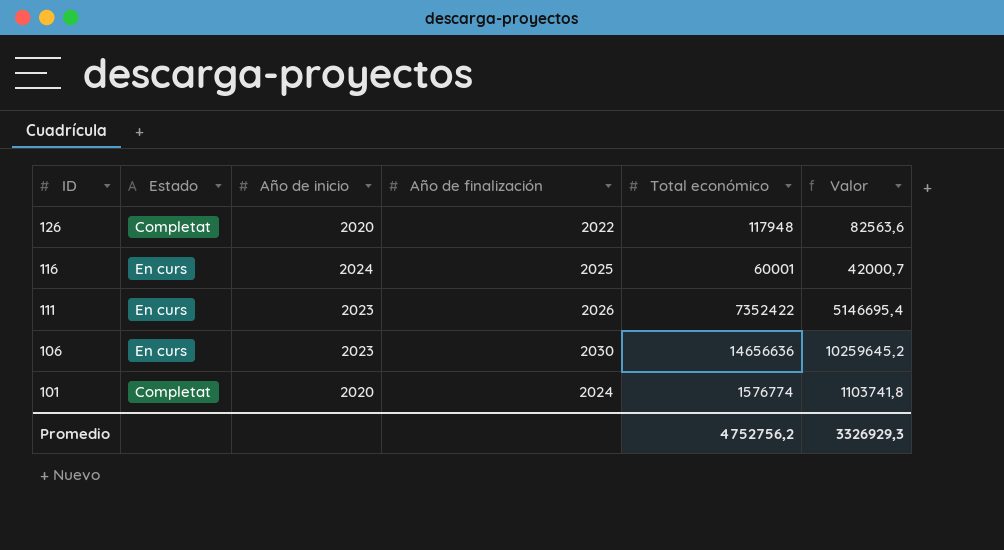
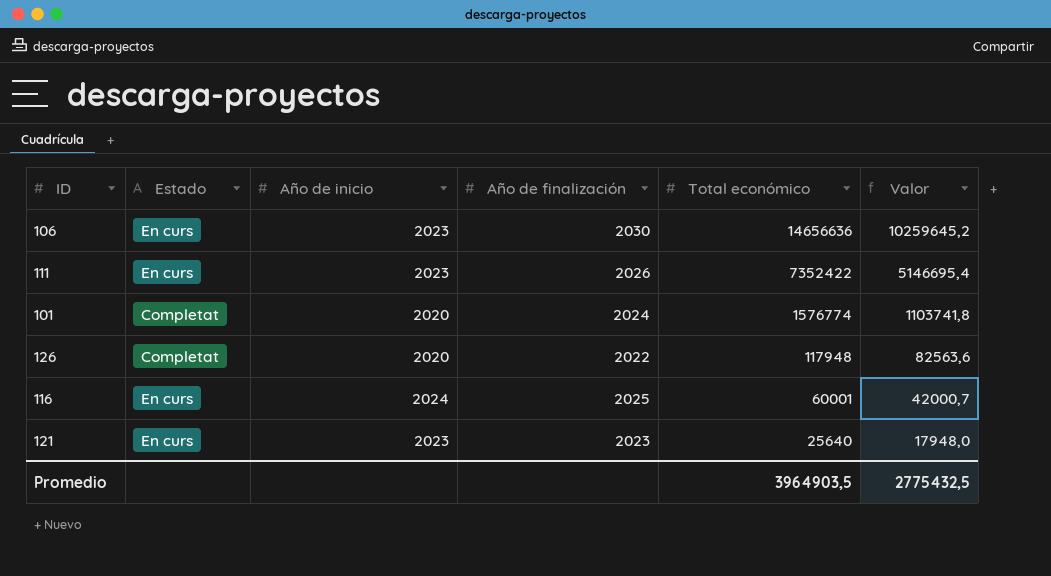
row order: ID descending -> Total económico descending
row 121: none -> En curs | 2023 | 2023 | 25640 | 17948,0
Promedio | Total económico: 4752756,2 -> 3964903,5
Promedio | Valor: 3326929,3 -> 2775432,5

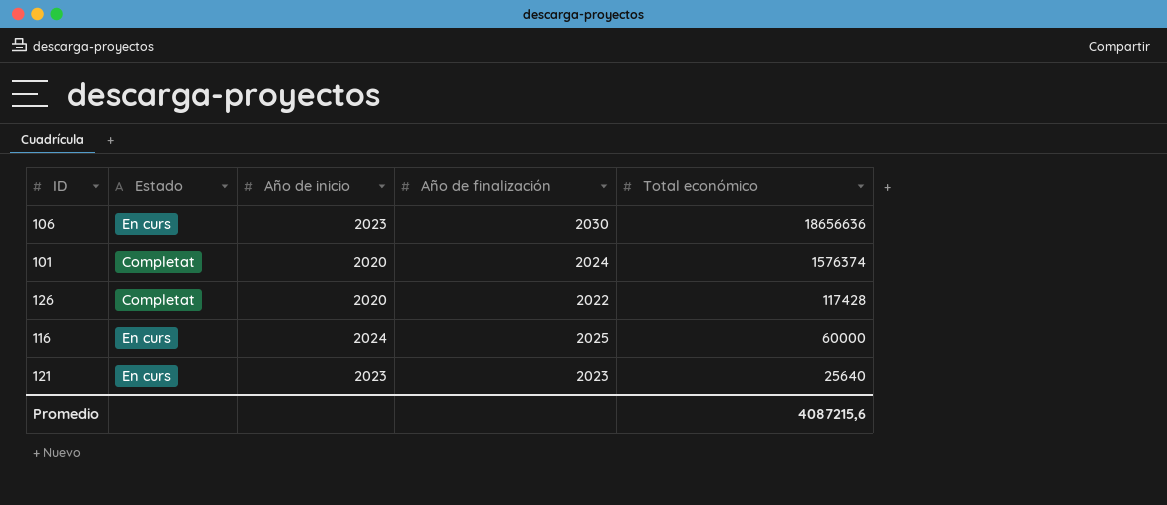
column Valor | formula: [Total económico] * 0,7 -> none
row 111: En curs | 2023 | 2026 | 7352422 | 5146695,4 -> none
106 | Total económico: 14656636 -> 18656636
101 | Total económico: 1576774 -> 1576374
126 | Total económico: 117948 -> 117428
116 | Total económico: 60001 -> 60000
Promedio | Total económico: 3964903,5 -> 4087215,6

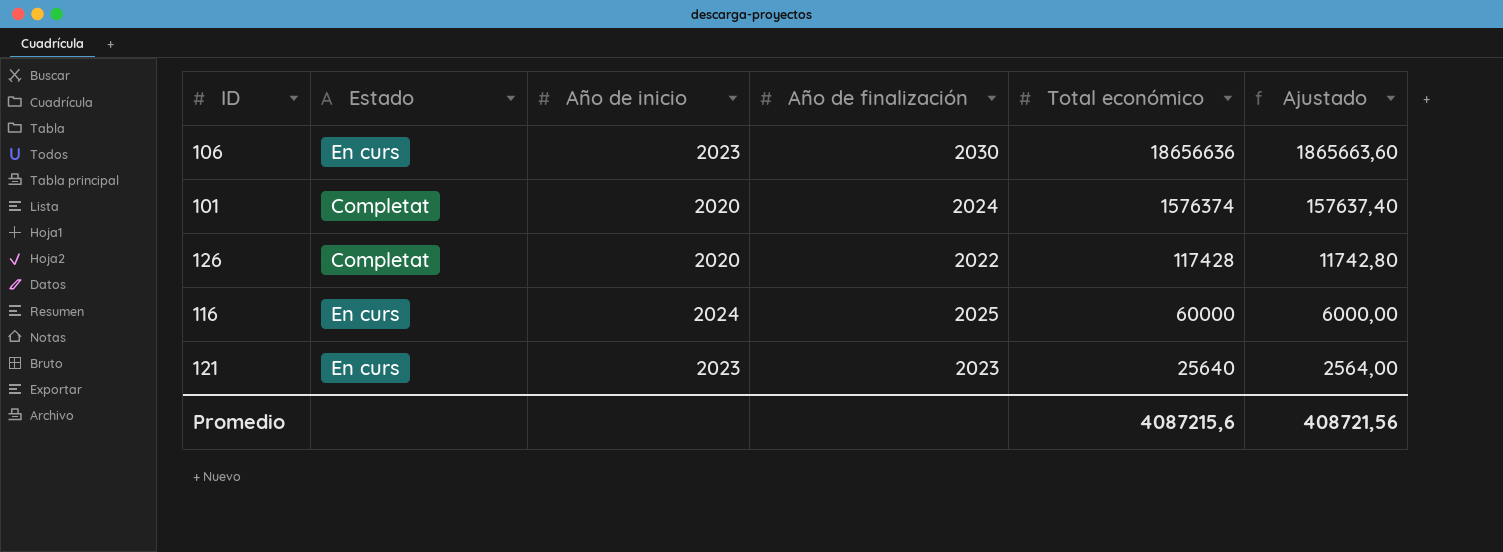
column Ajustado | formula: none -> [Total económico] * 0,1

